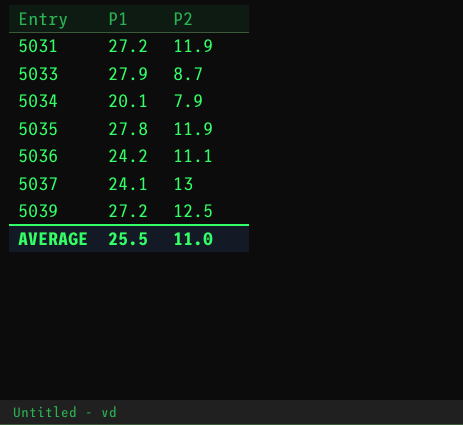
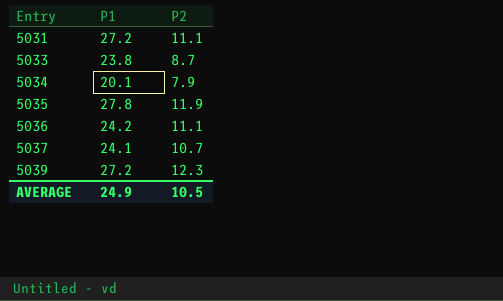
5031 | P2: 11.9 -> 11.1
5033 | P1: 27.9 -> 23.8
5037 | P2: 13 -> 10.7
5039 | P2: 12.5 -> 12.3
AVERAGE | P1: 25.5 -> 24.9
AVERAGE | P2: 11.0 -> 10.5

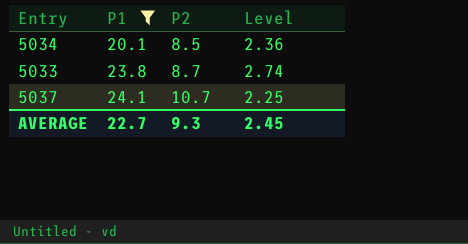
filter: none -> P1 <= 24.1
row order: Entry ascending -> P1 ascending
column Level | formula: none -> [P1] / [P2]
5034 | P2: 7.9 -> 8.5
AVERAGE | P1: 24.9 -> 22.7
AVERAGE | P2: 10.5 -> 9.3

